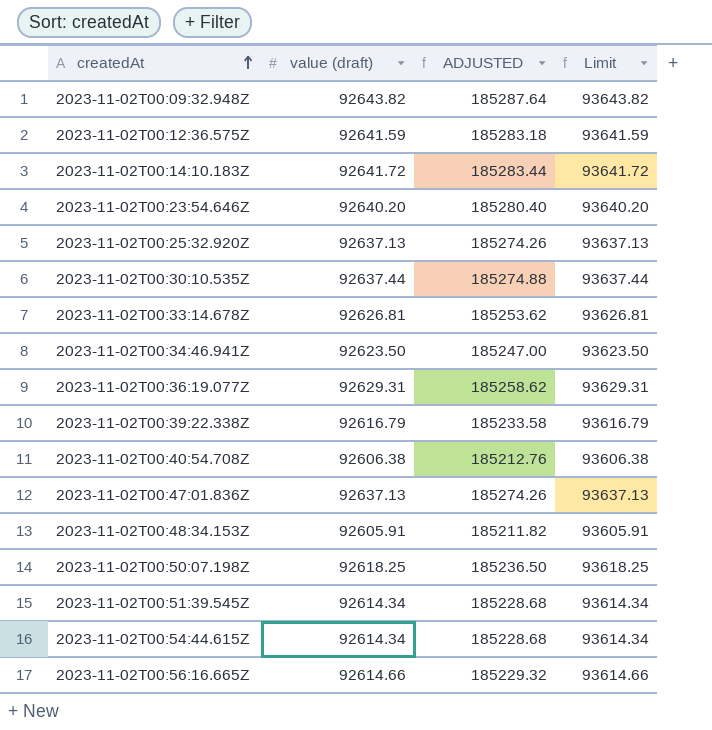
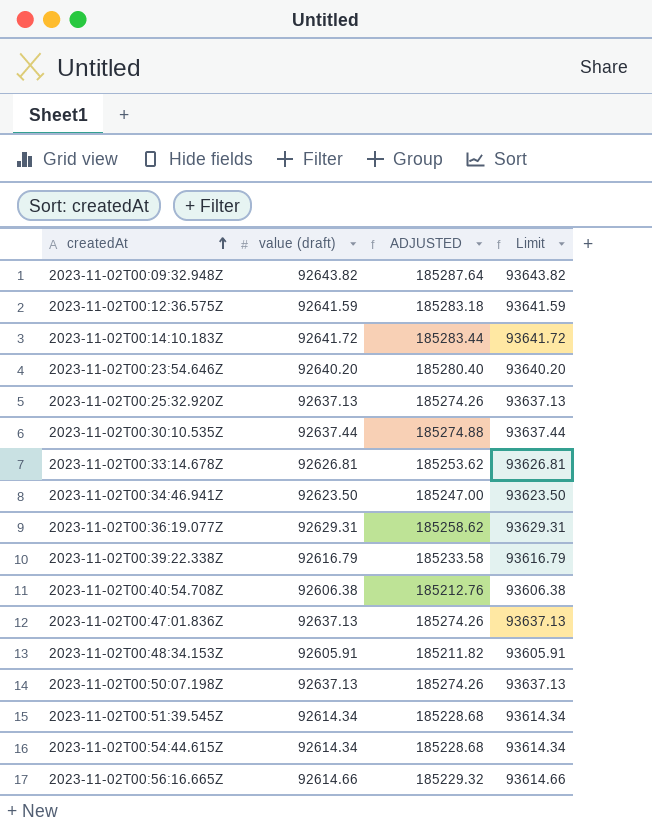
2023-11-02T00:50:07.198Z | value (draft): 92618.25 -> 92637.13
2023-11-02T00:50:07.198Z | ADJUSTED: 185236.50 -> 185274.26
2023-11-02T00:50:07.198Z | Limit: 93618.25 -> 93637.13

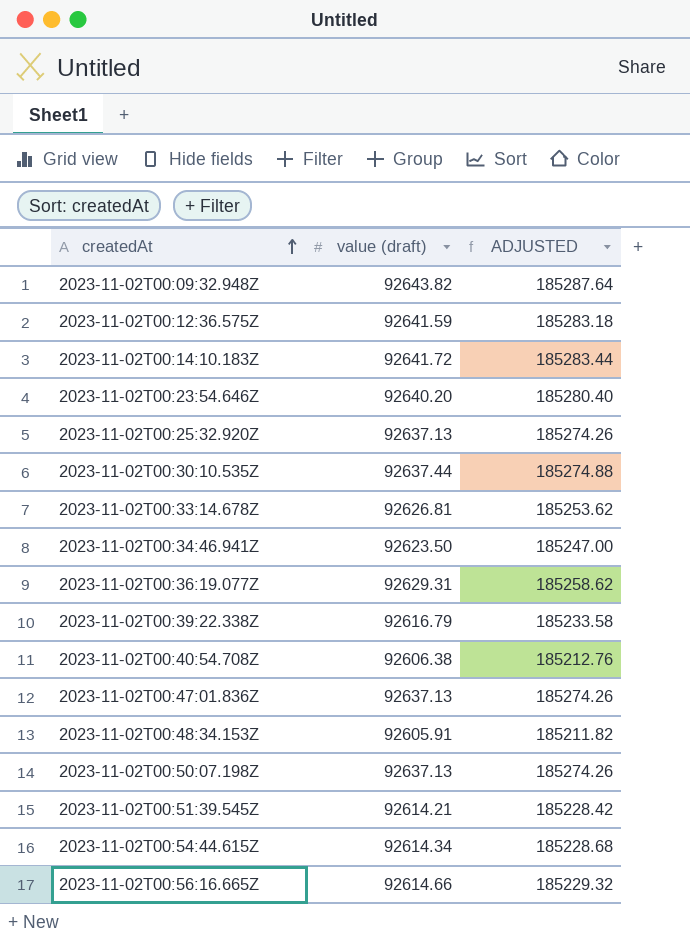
column Limit | formula: [value (draft)] + 1000 -> none
2023-11-02T00:51:39.545Z | value (draft): 92614.34 -> 92614.21
2023-11-02T00:51:39.545Z | ADJUSTED: 185228.68 -> 185228.42

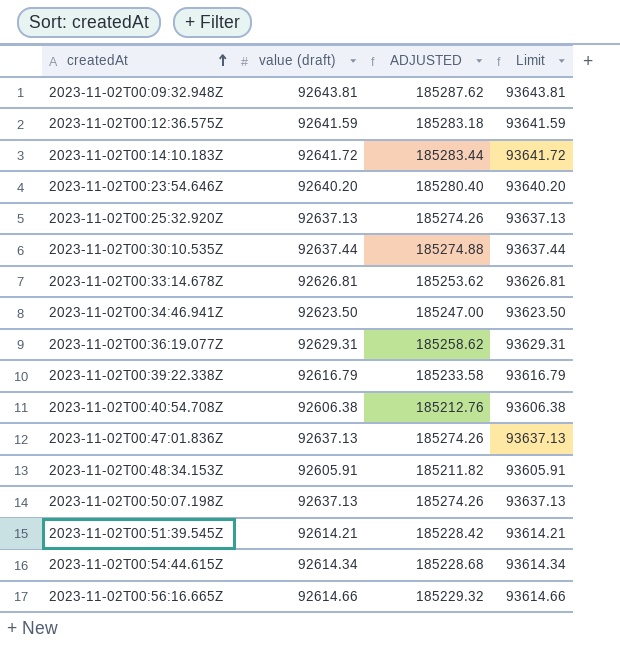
column Limit | formula: none -> [value (draft)] + 1000
2023-11-02T00:09:32.948Z | value (draft): 92643.82 -> 92643.81
2023-11-02T00:09:32.948Z | ADJUSTED: 185287.64 -> 185287.62

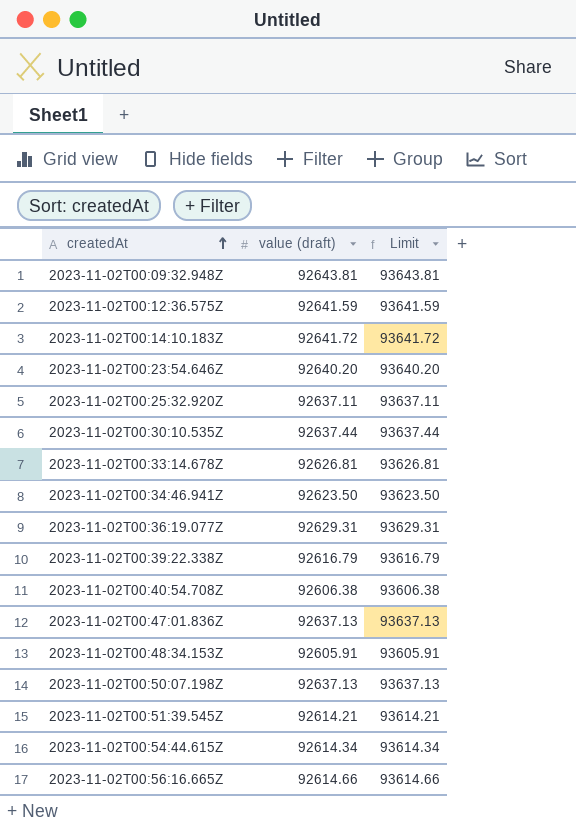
column ADJUSTED | formula: [value (draft)] * 2 -> none
2023-11-02T00:25:32.920Z | value (draft): 92637.13 -> 92637.11
2023-11-02T00:25:32.920Z | Limit: 93637.13 -> 93637.11

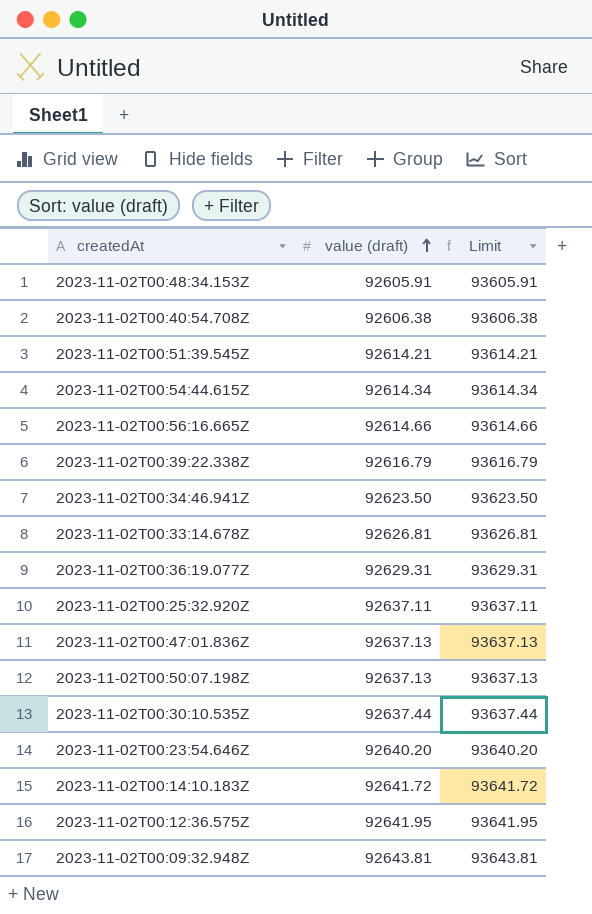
row order: createdAt ascending -> value (draft) ascending
2023-11-02T00:12:36.575Z | value (draft): 92641.59 -> 92641.95
2023-11-02T00:12:36.575Z | Limit: 93641.59 -> 93641.95

